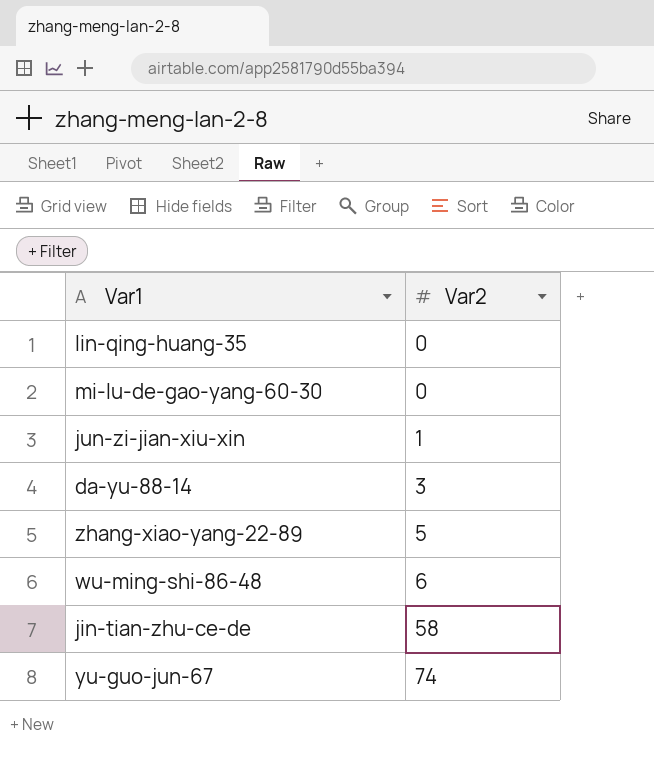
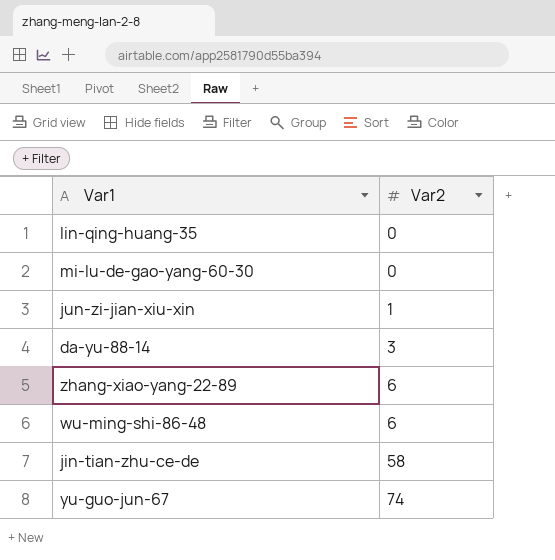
zhang-xiao-yang-22-89 | Var2: 5 -> 6

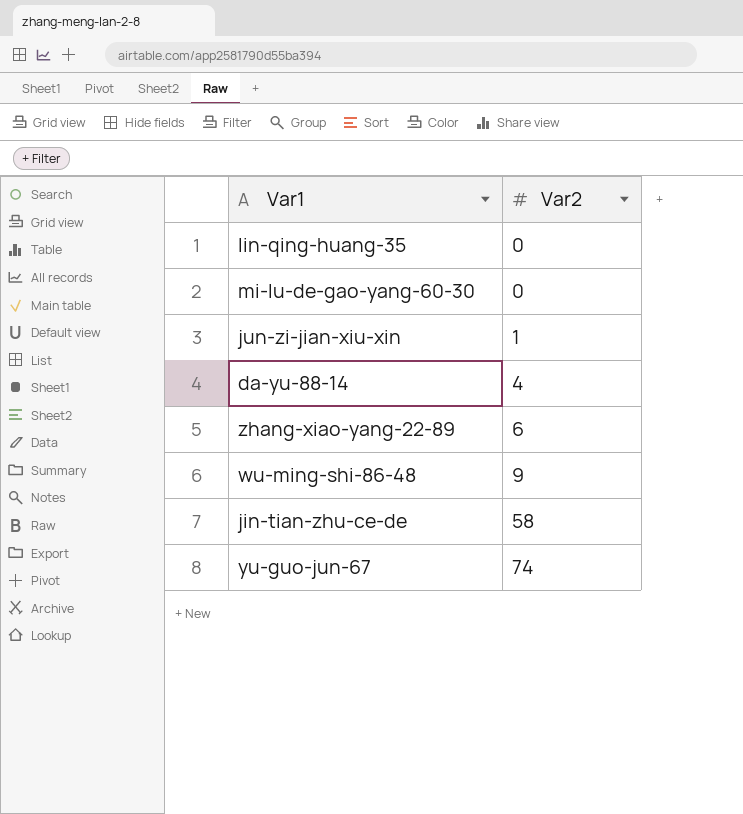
da-yu-88-14 | Var2: 3 -> 4
wu-ming-shi-86-48 | Var2: 6 -> 9

